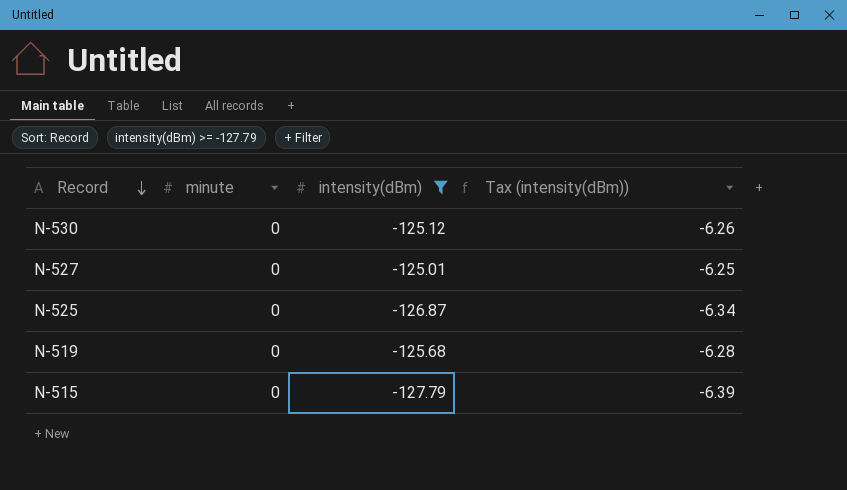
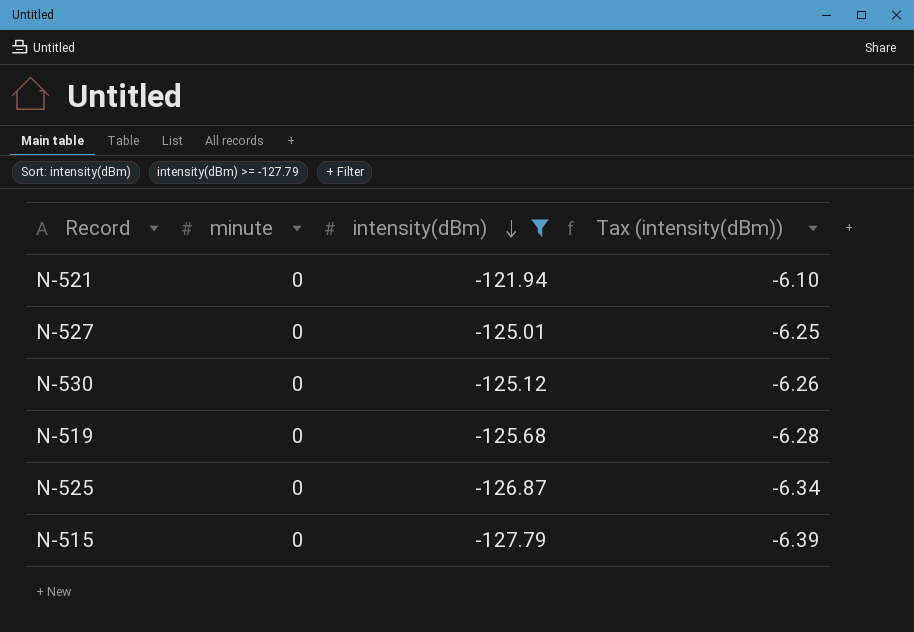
row order: Record descending -> intensity(dBm) descending
row N-521: none -> 0 | -121.94 | -6.10

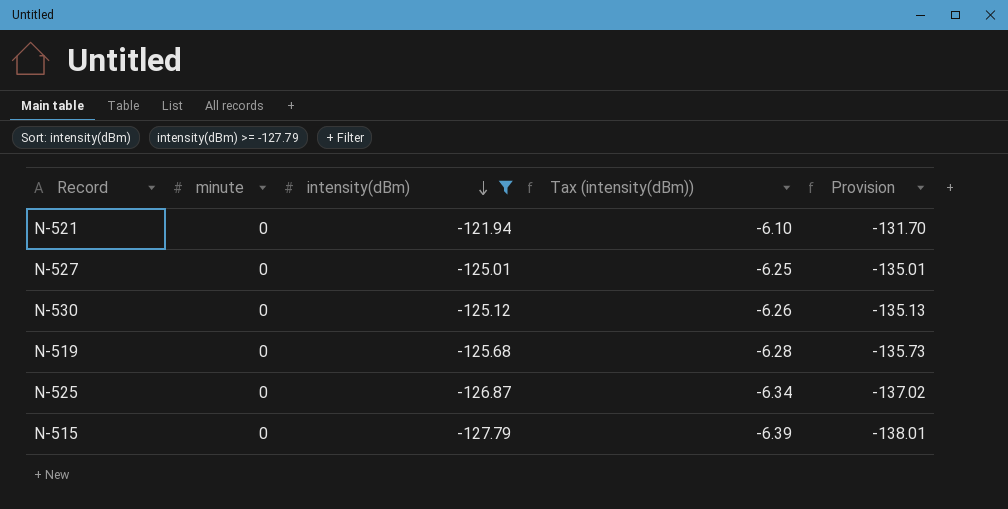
column Provision | formula: none -> [intensity(dBm)] * 1.08

